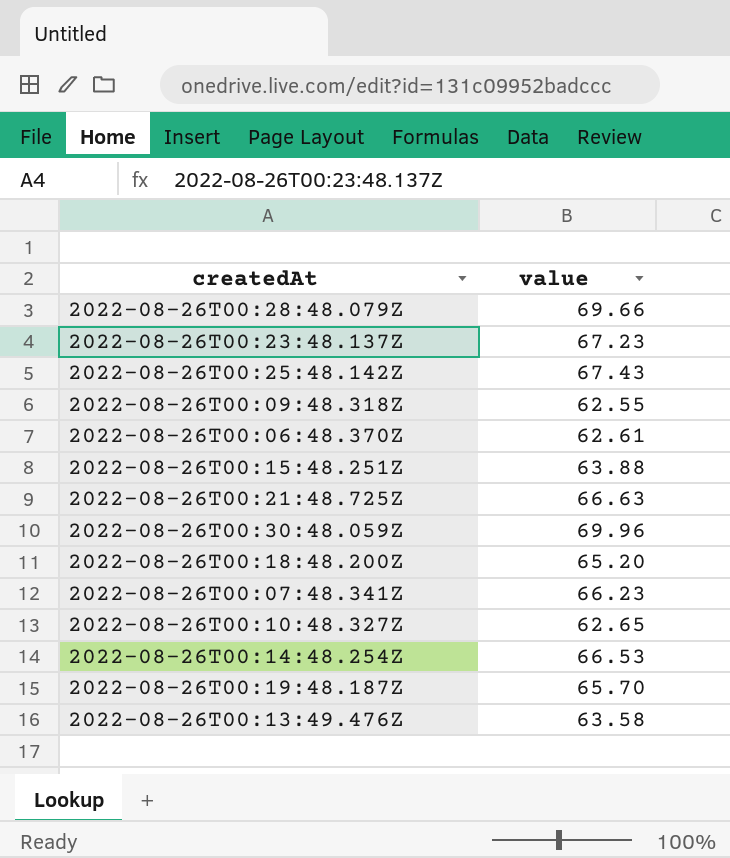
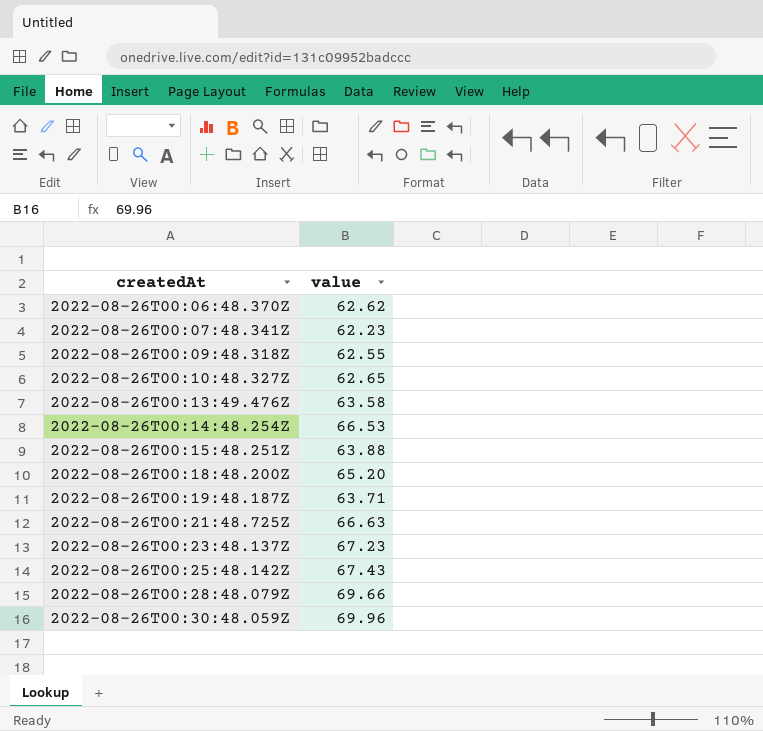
row order: none -> createdAt ascending
2022-08-26T00:06:48.370Z | value: 62.61 -> 62.62
2022-08-26T00:07:48.341Z | value: 66.23 -> 62.23
2022-08-26T00:19:48.187Z | value: 65.70 -> 63.71

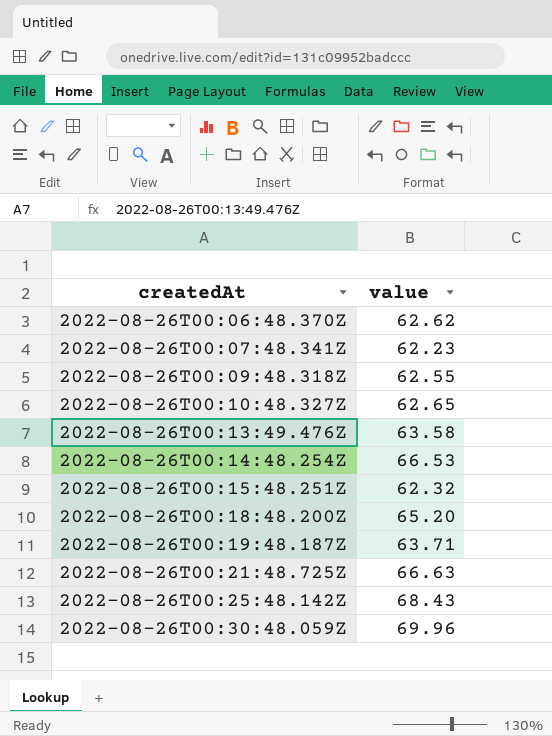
row 2022-08-26T00:23:48.137Z: 67.23 -> none
row 2022-08-26T00:28:48.079Z: 69.66 -> none
2022-08-26T00:15:48.251Z | value: 63.88 -> 62.32
2022-08-26T00:25:48.142Z | value: 67.43 -> 68.43

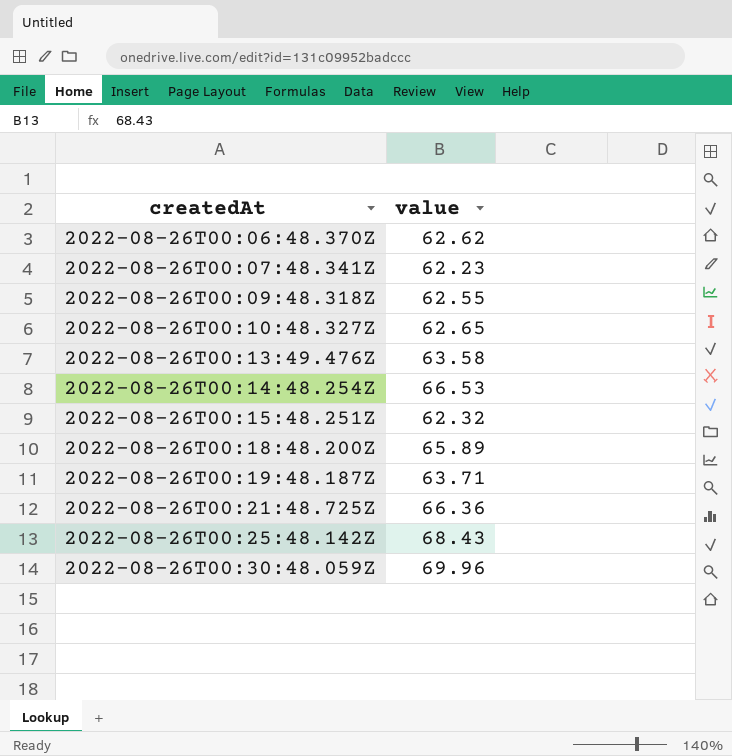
2022-08-26T00:18:48.200Z | value: 65.20 -> 65.89
2022-08-26T00:21:48.725Z | value: 66.63 -> 66.36

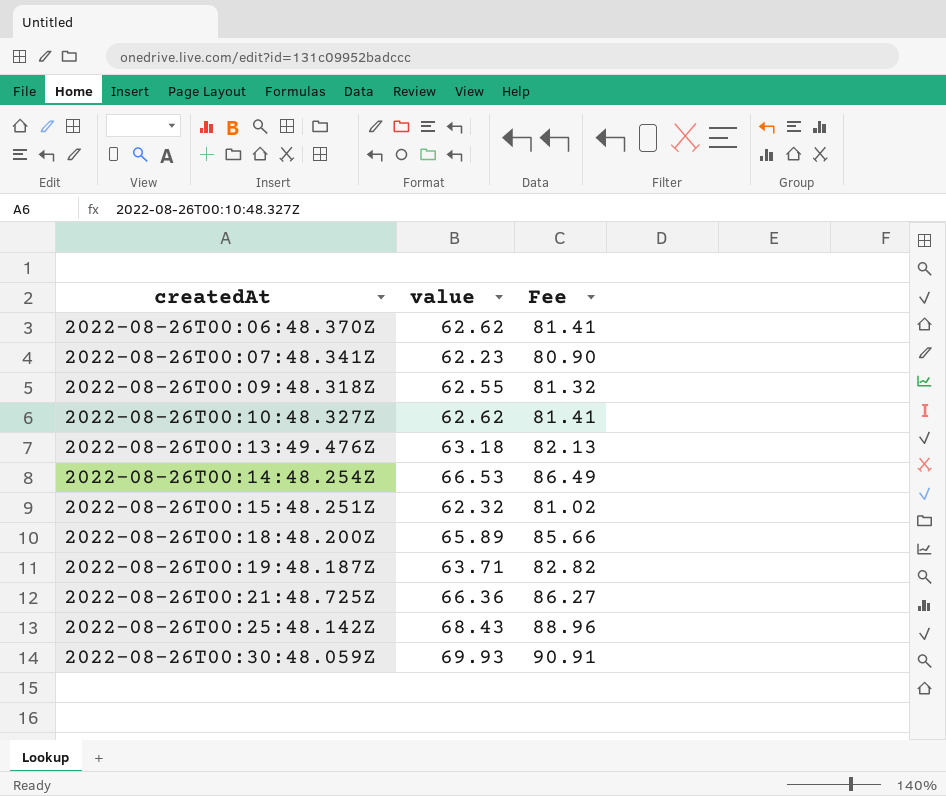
column Fee | formula: none -> [value] * 1.3
2022-08-26T00:10:48.327Z | value: 62.65 -> 62.62
2022-08-26T00:13:49.476Z | value: 63.58 -> 63.18
2022-08-26T00:30:48.059Z | value: 69.96 -> 69.93

